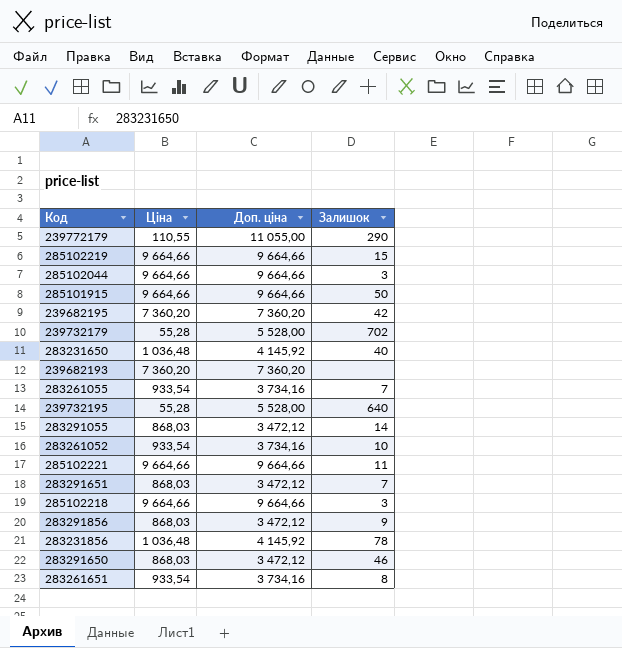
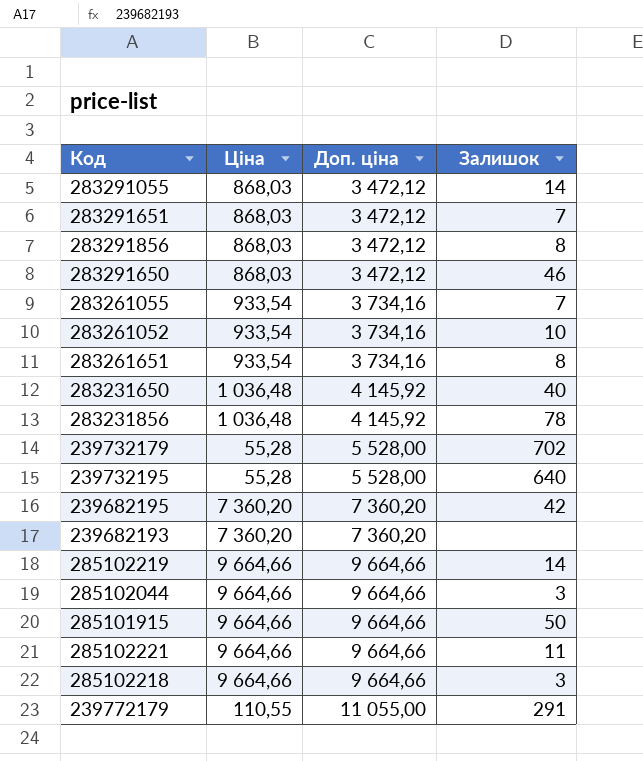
row order: none -> Доп. ціна ascending
283291856 | Залишок: 9 -> 8
285102219 | Залишок: 15 -> 14
239772179 | Залишок: 290 -> 291

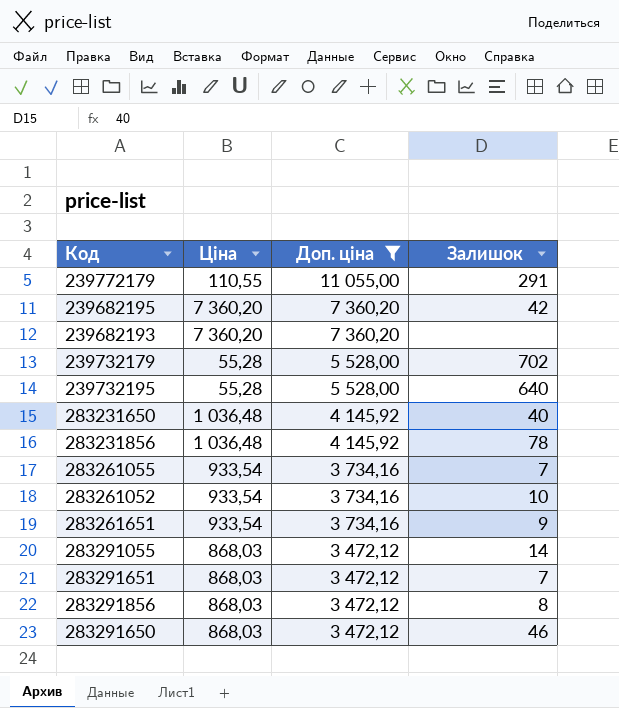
filter: none -> Доп. ціна != 9 664,66
row order: Доп. ціна ascending -> Доп. ціна descending
283261651 | Залишок: 8 -> 9

